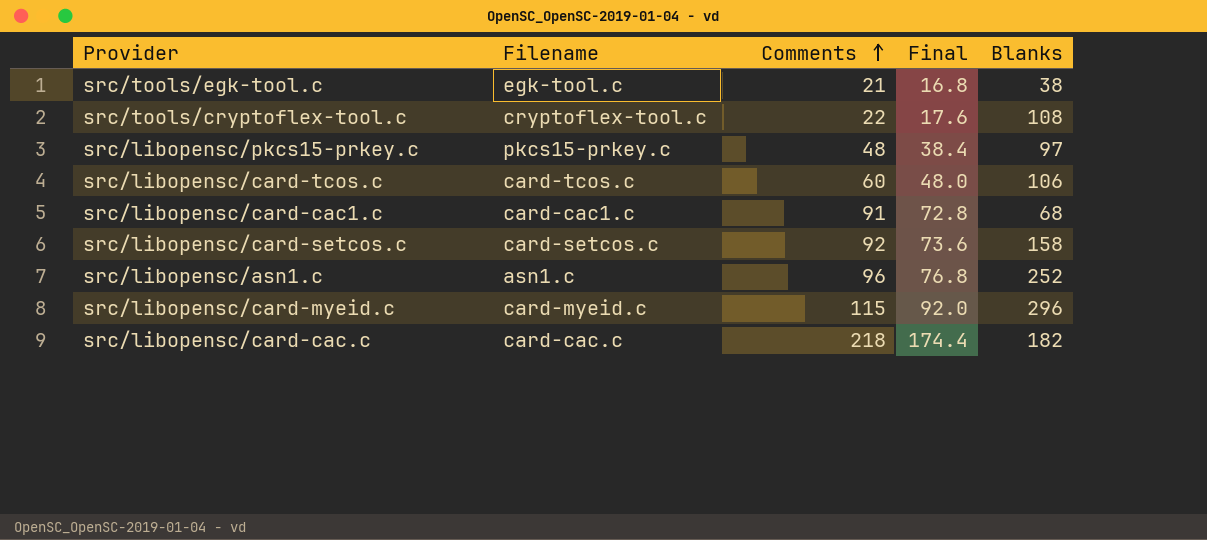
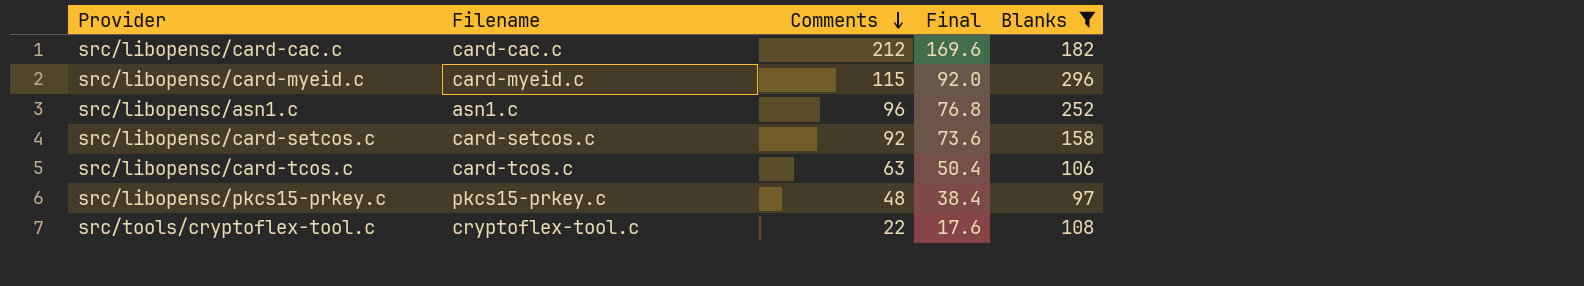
filter: none -> Blanks >= 97
row order: Comments ascending -> Comments descending
src/libopensc/card-cac.c | Comments: 218 -> 212
src/libopensc/card-cac.c | Final: 174.4 -> 169.6
src/libopensc/card-tcos.c | Comments: 60 -> 63
src/libopensc/card-tcos.c | Final: 48.0 -> 50.4

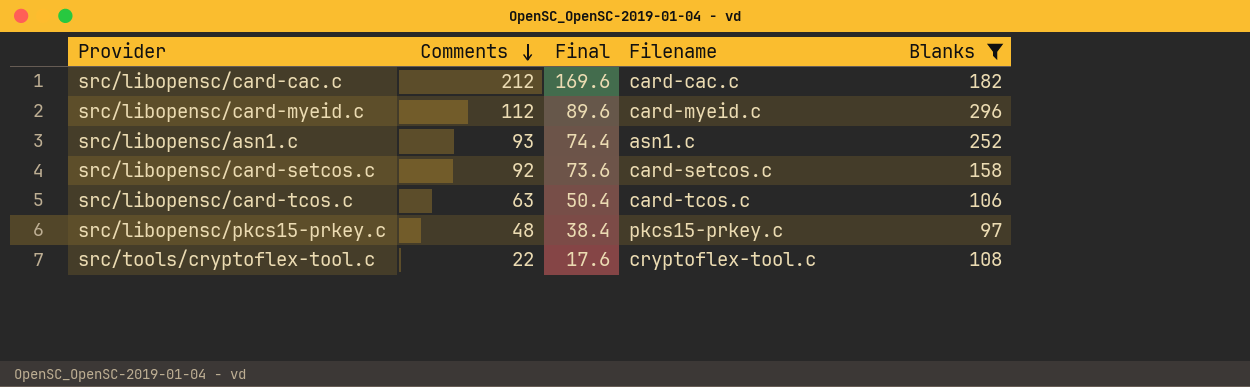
column Filename | position: 2 -> 4
src/libopensc/card-myeid.c | Comments: 115 -> 112
src/libopensc/card-myeid.c | Final: 92.0 -> 89.6
src/libopensc/asn1.c | Comments: 96 -> 93
src/libopensc/asn1.c | Final: 76.8 -> 74.4

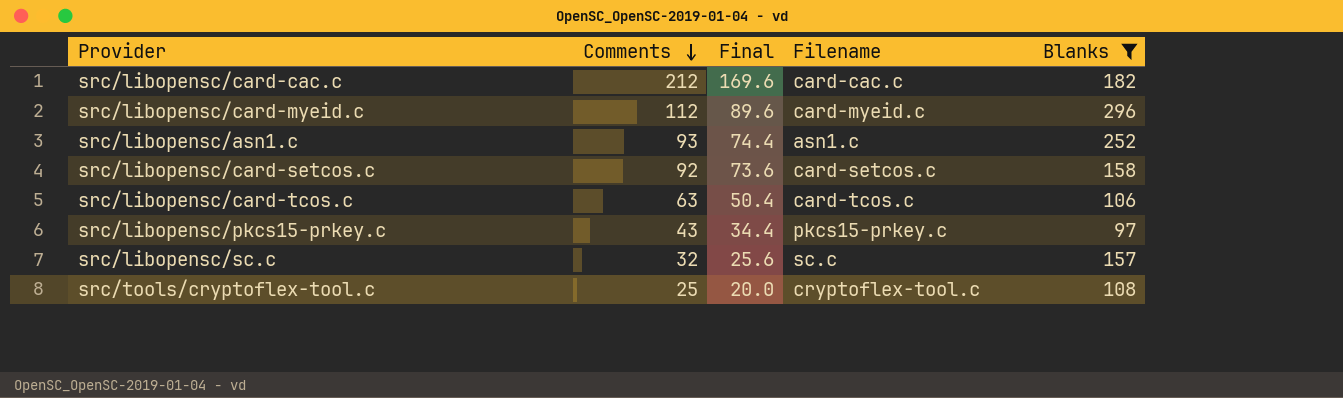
src/libopensc/pkcs15-prkey.c | Comments: 48 -> 43
src/libopensc/pkcs15-prkey.c | Final: 38.4 -> 34.4
row src/libopensc/sc.c: none -> 32 | 25.6 | sc.c | 157
src/tools/cryptoflex-tool.c | Comments: 22 -> 25
src/tools/cryptoflex-tool.c | Final: 17.6 -> 20.0

